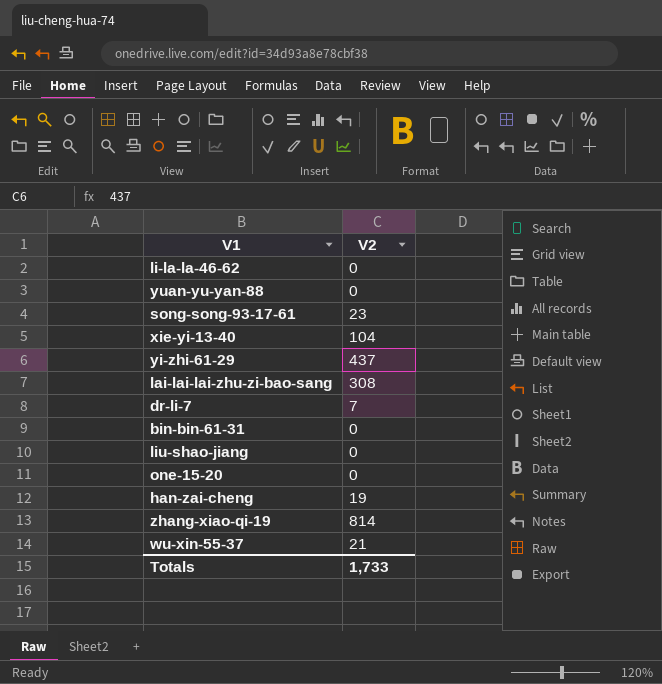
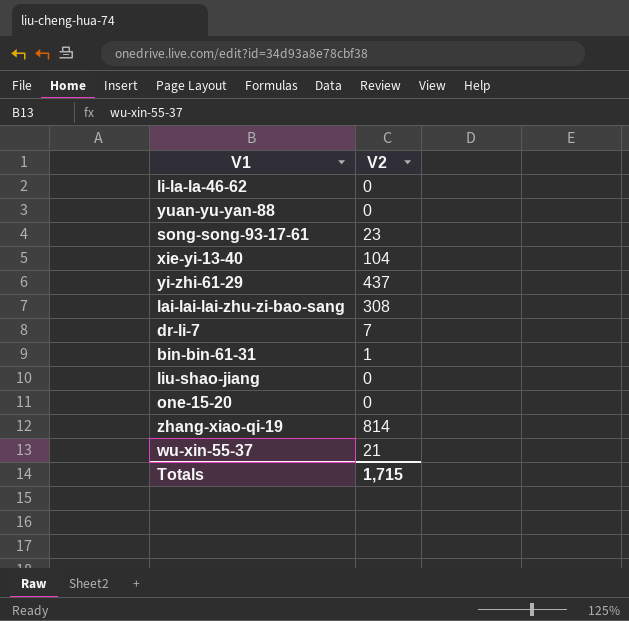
row han-zai-cheng: 19 -> none
bin-bin-61-31 | V2: 0 -> 1
Totals | V2: 1,733 -> 1,715

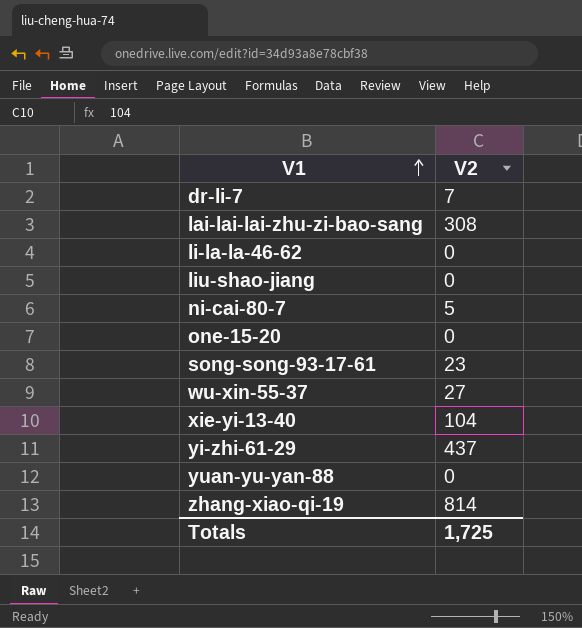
row order: none -> V1 ascending
row bin-bin-61-31: 1 -> none
row ni-cai-80-7: none -> 5
wu-xin-55-37 | V2: 21 -> 27
Totals | V2: 1,715 -> 1,725

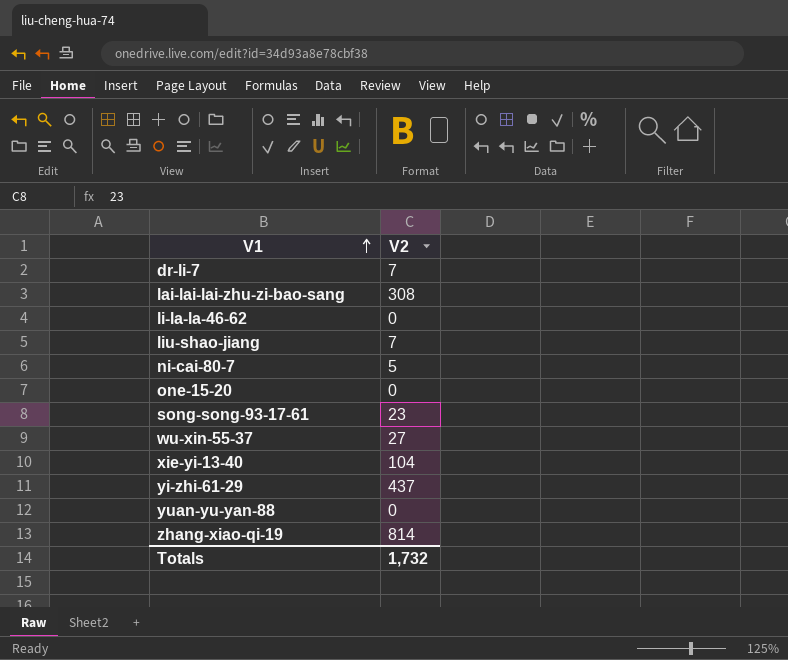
liu-shao-jiang | V2: 0 -> 7
Totals | V2: 1,725 -> 1,732

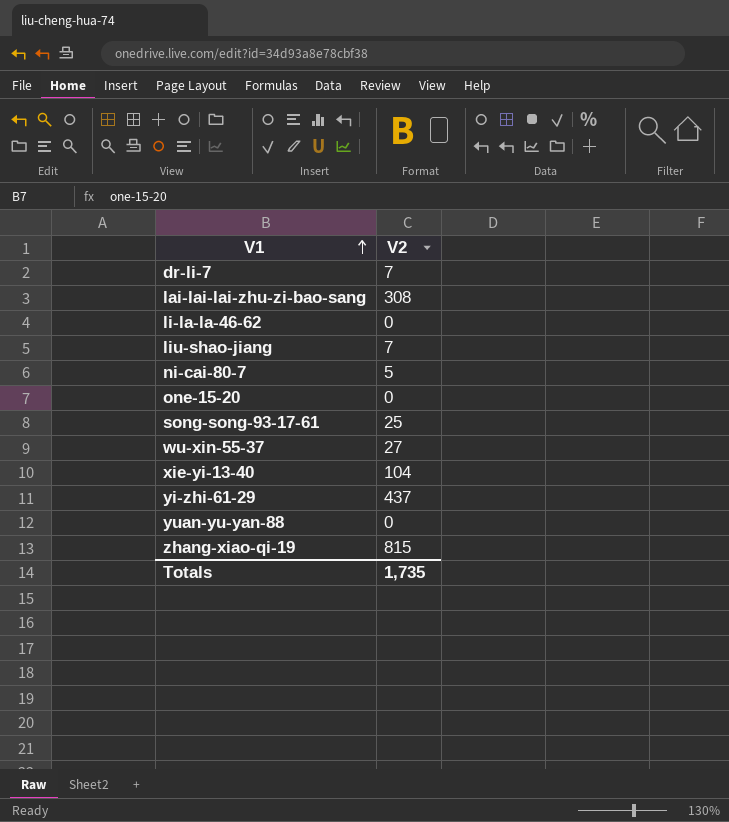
song-song-93-17-61 | V2: 23 -> 25
zhang-xiao-qi-19 | V2: 814 -> 815
Totals | V2: 1,732 -> 1,735

